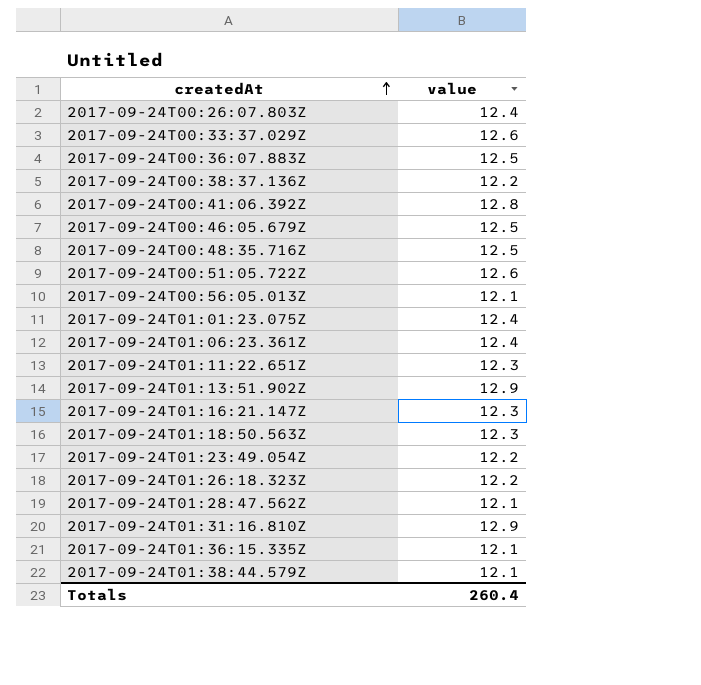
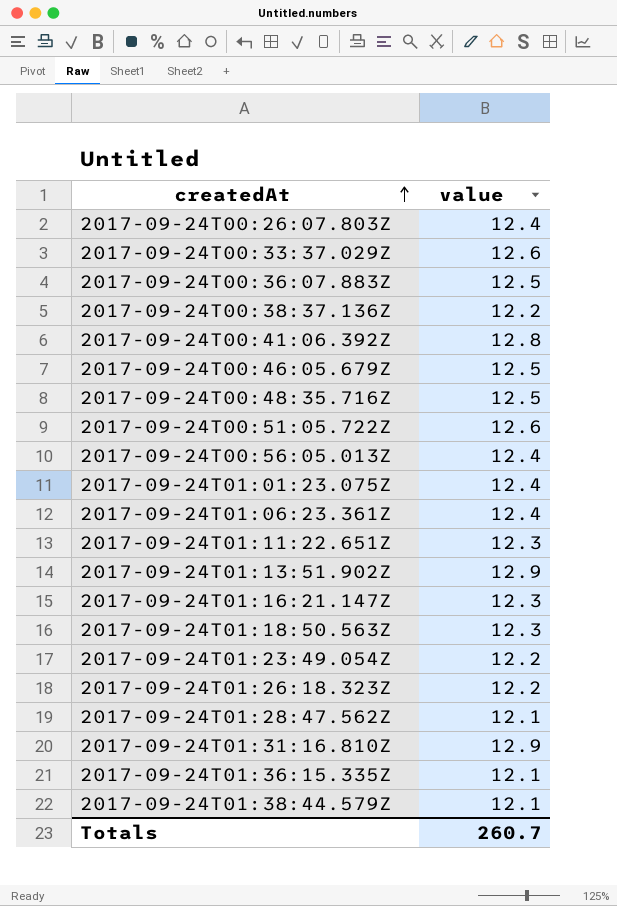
2017-09-24T00:56:05.013Z | value: 12.1 -> 12.4
Totals | value: 260.4 -> 260.7

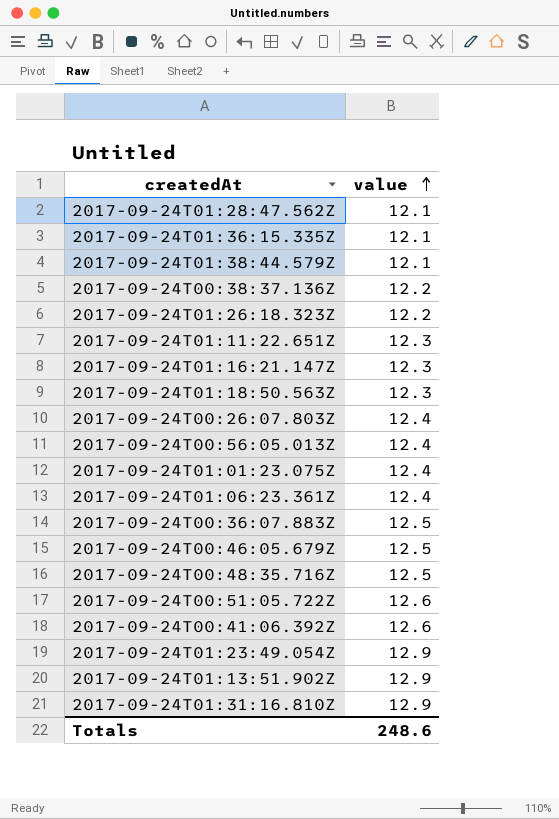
row order: createdAt ascending -> value ascending
row 2017-09-24T00:33:37.029Z: 12.6 -> none
2017-09-24T00:41:06.392Z | value: 12.8 -> 12.6
2017-09-24T01:23:49.054Z | value: 12.2 -> 12.9
Totals | value: 260.7 -> 248.6

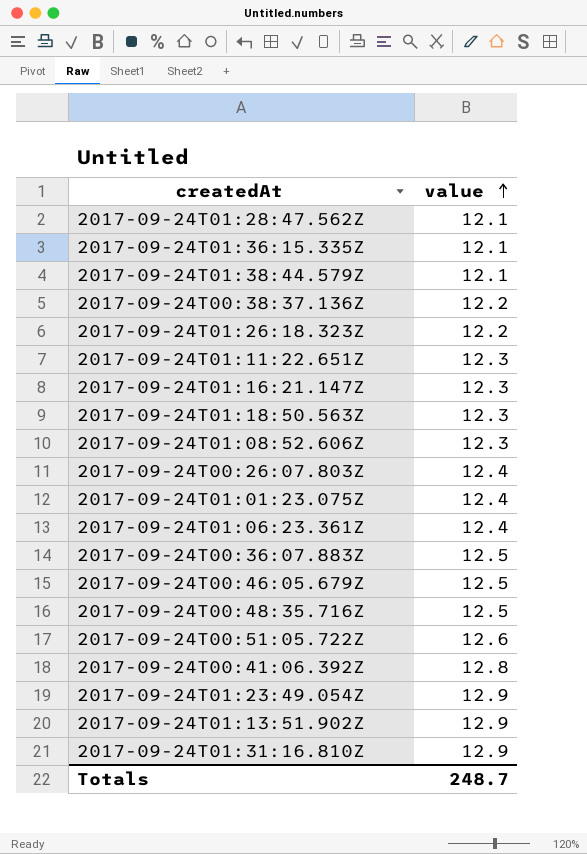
row 2017-09-24T00:56:05.013Z: 12.4 -> none
row 2017-09-24T01:08:52.606Z: none -> 12.3
2017-09-24T00:41:06.392Z | value: 12.6 -> 12.8
Totals | value: 248.6 -> 248.7

